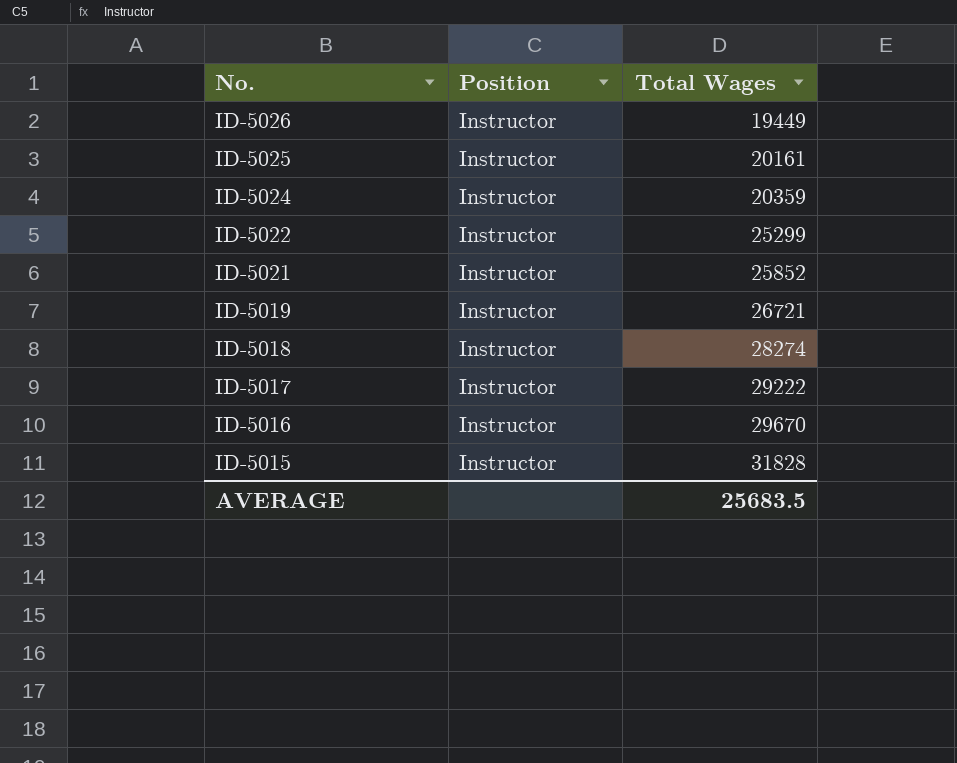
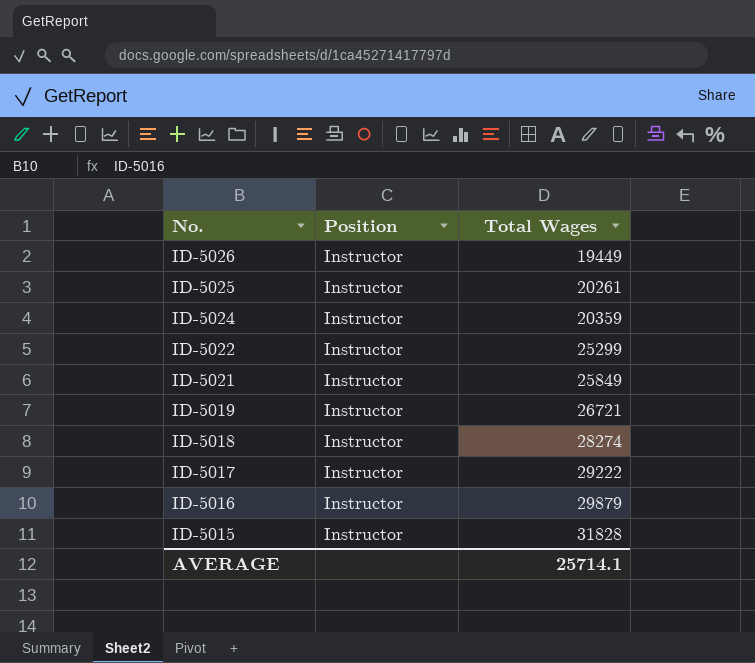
ID-5025 | Total Wages: 20161 -> 20261
ID-5021 | Total Wages: 25852 -> 25849
ID-5016 | Total Wages: 29670 -> 29879
AVERAGE | Total Wages: 25683.5 -> 25714.1

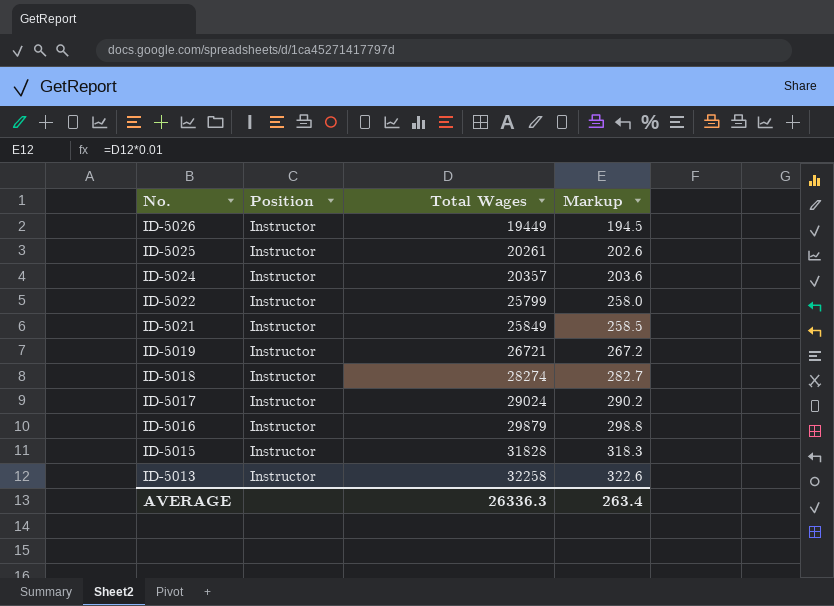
column Markup | formula: none -> [Total Wages] * 0.01
ID-5024 | Total Wages: 20359 -> 20357
ID-5022 | Total Wages: 25299 -> 25799
ID-5017 | Total Wages: 29222 -> 29024
row ID-5013: none -> Instructor | 32258 | 322.6
AVERAGE | Total Wages: 25714.1 -> 26336.3

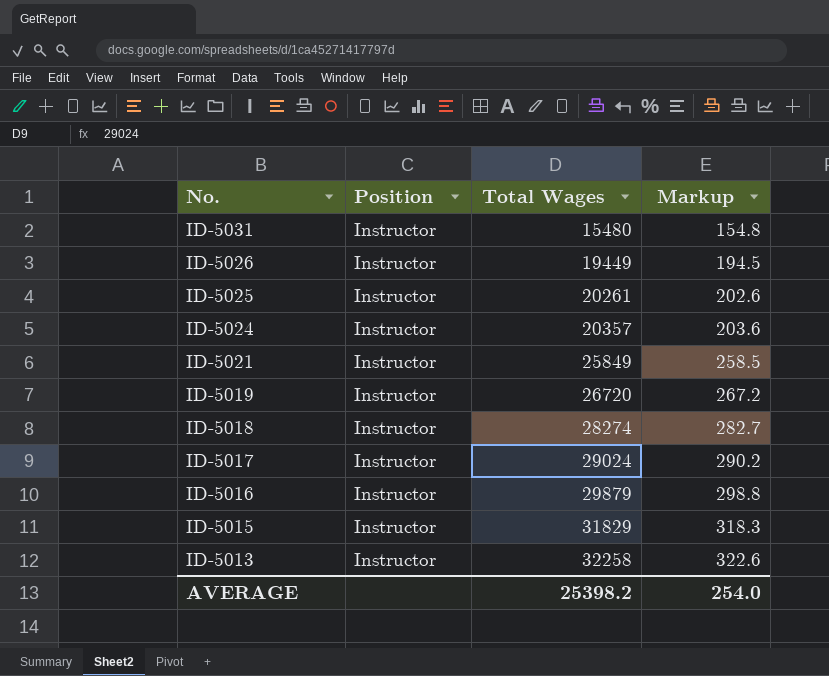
row ID-5022: Instructor | 25799 | 258.0 -> none
row ID-5031: none -> Instructor | 15480 | 154.8
ID-5019 | Total Wages: 26721 -> 26720
ID-5015 | Total Wages: 31828 -> 31829
AVERAGE | Total Wages: 26336.3 -> 25398.2
AVERAGE | Markup: 263.4 -> 254.0

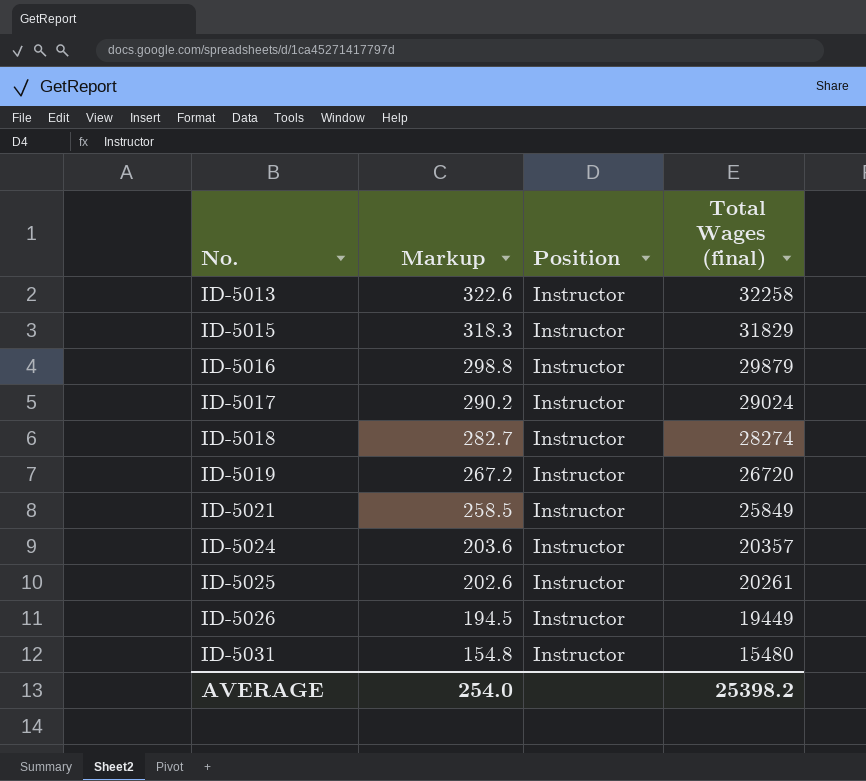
row order: No. descending -> No. ascending
column Markup | position: 4 -> 2
column name: Total Wages -> Total Wages (final)

